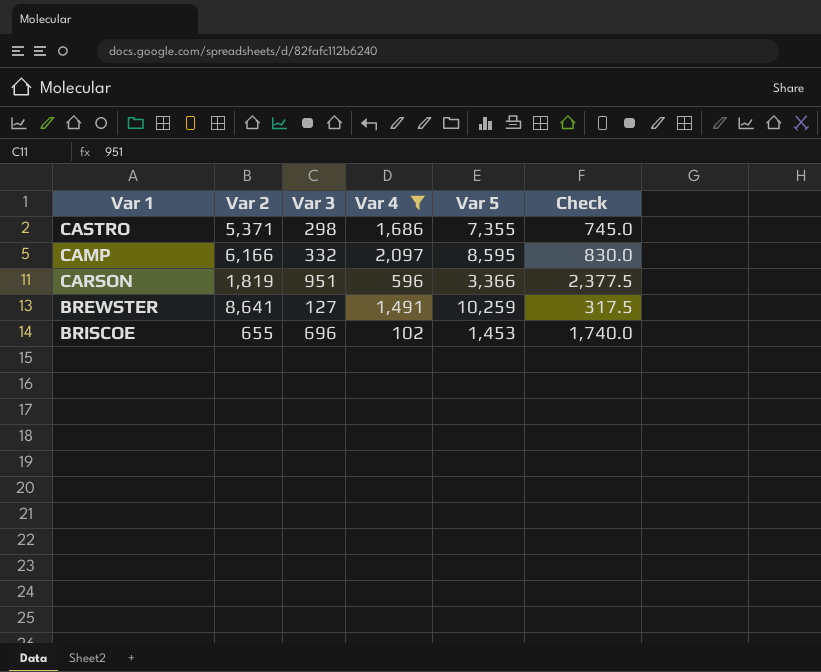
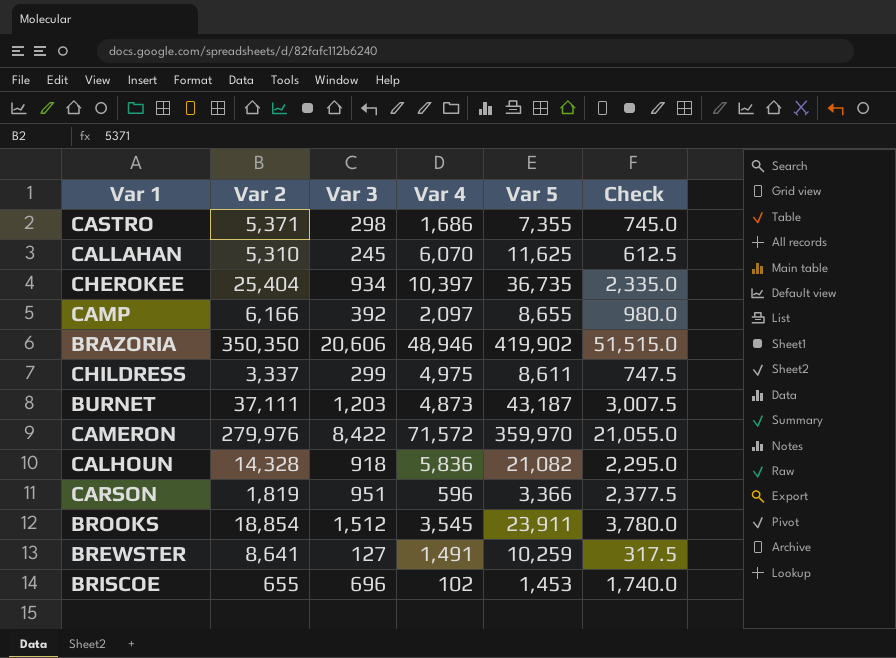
filter: Var 4 <= 2,097 -> none
CAMP | Var 3: 332 -> 392
CAMP | Var 5: 8,595 -> 8,655
CAMP | Check: 830.0 -> 980.0

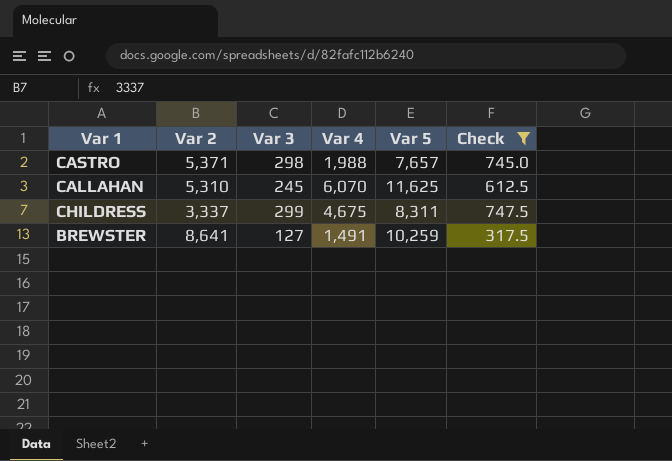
filter: none -> Check <= 747.5
CASTRO | Var 4: 1,686 -> 1,988
CASTRO | Var 5: 7,355 -> 7,657
CHILDRESS | Var 4: 4,975 -> 4,675
CHILDRESS | Var 5: 8,611 -> 8,311

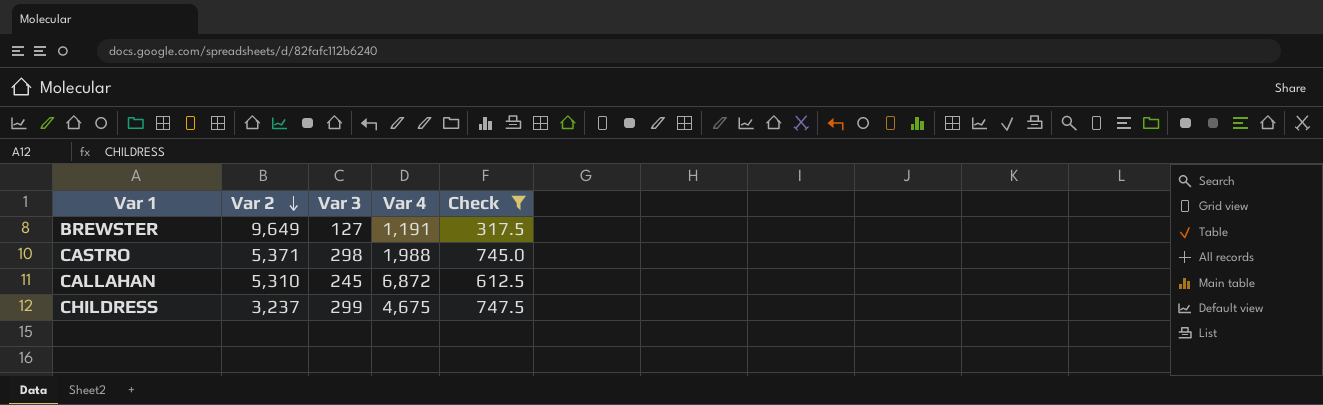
row order: none -> Var 2 descending
column Var 5 | formula: [Var 2] + [Var 3] + [Var 4] -> none
BREWSTER | Var 2: 8,641 -> 9,649
BREWSTER | Var 4: 1,491 -> 1,191
CALLAHAN | Var 4: 6,070 -> 6,872
CHILDRESS | Var 2: 3,337 -> 3,237

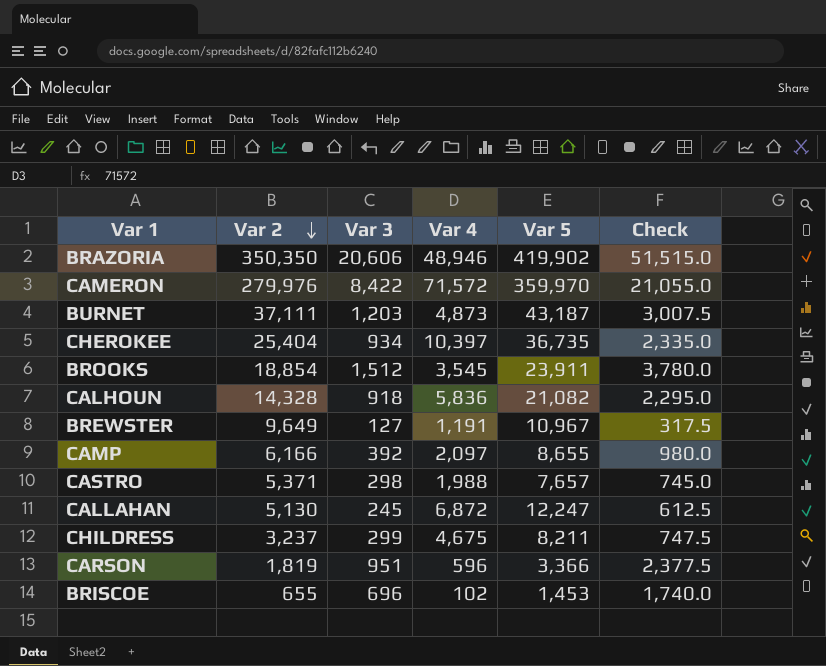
filter: Check <= 747.5 -> none
column Var 5 | formula: none -> [Var 2] + [Var 3] + [Var 4]
CALLAHAN | Var 2: 5,310 -> 5,130

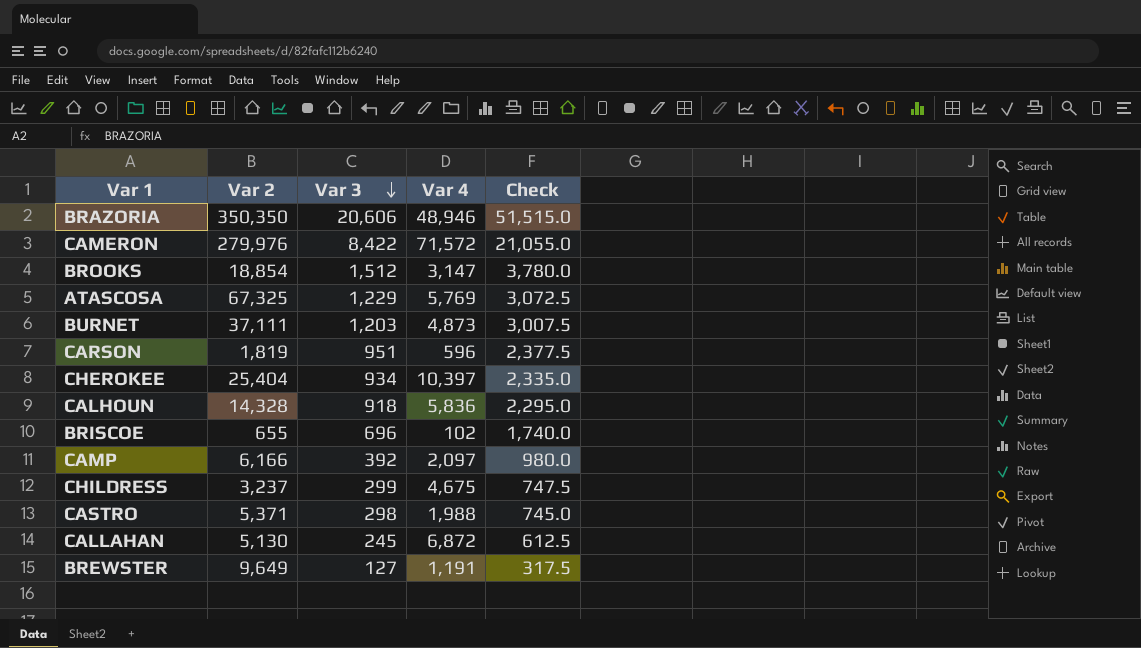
row order: Var 2 descending -> Var 3 descending
column Var 5 | formula: [Var 2] + [Var 3] + [Var 4] -> none
BROOKS | Var 4: 3,545 -> 3,147
row ATASCOSA: none -> 67,325 | 1,229 | 5,769 | 3,072.5

